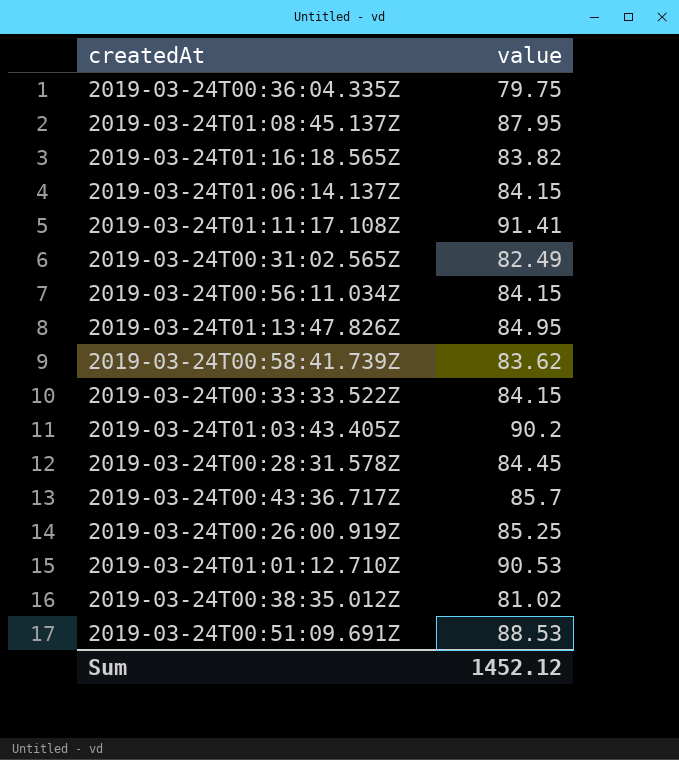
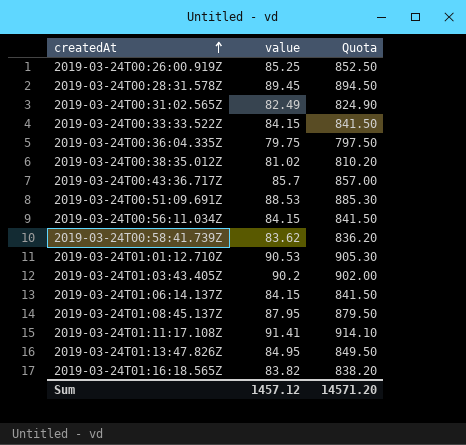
row order: none -> createdAt ascending
column Quota | formula: none -> [value] * 10
2019-03-24T00:28:31.578Z | value: 84.45 -> 89.45
Sum | value: 1452.12 -> 1457.12

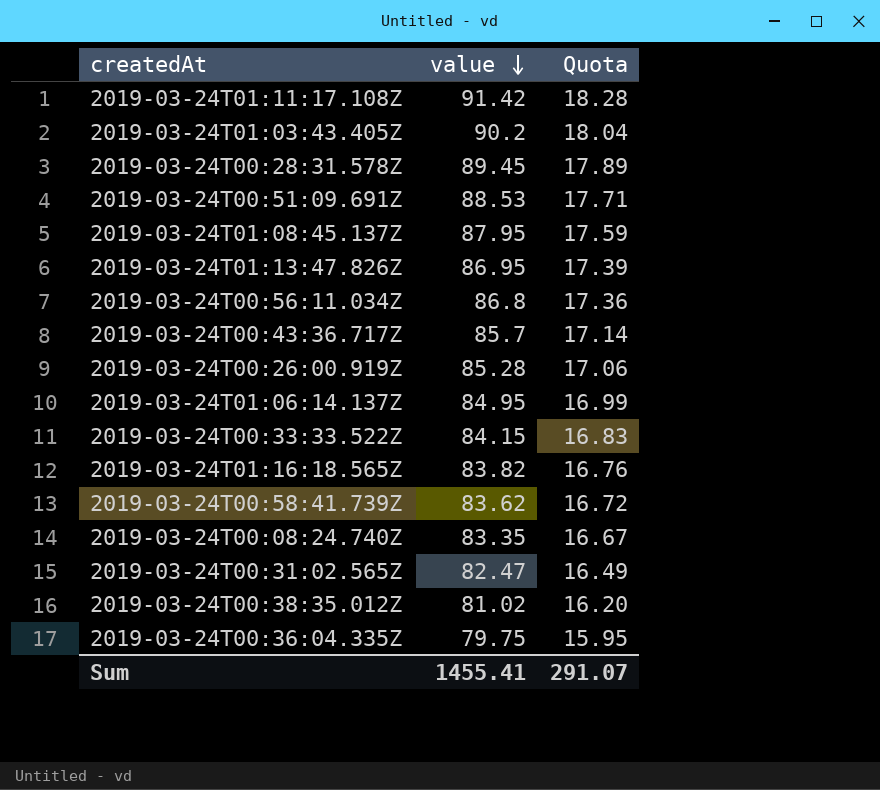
row order: createdAt ascending -> value descending
column Quota | formula: [value] * 10 -> [value] * 0.2
row 2019-03-24T01:01:12.710Z: 90.53 | 905.30 -> none
2019-03-24T01:11:17.108Z | value: 91.41 -> 91.42
2019-03-24T01:13:47.826Z | value: 84.95 -> 86.95
2019-03-24T00:56:11.034Z | value: 84.15 -> 86.8
2019-03-24T00:26:00.919Z | value: 85.25 -> 85.28
2019-03-24T01:06:14.137Z | value: 84.15 -> 84.95
row 2019-03-24T00:08:24.740Z: none -> 83.35 | 16.67
2019-03-24T00:31:02.565Z | value: 82.49 -> 82.47
Sum | value: 1457.12 -> 1455.41
Sum | Quota: 14571.20 -> 291.07

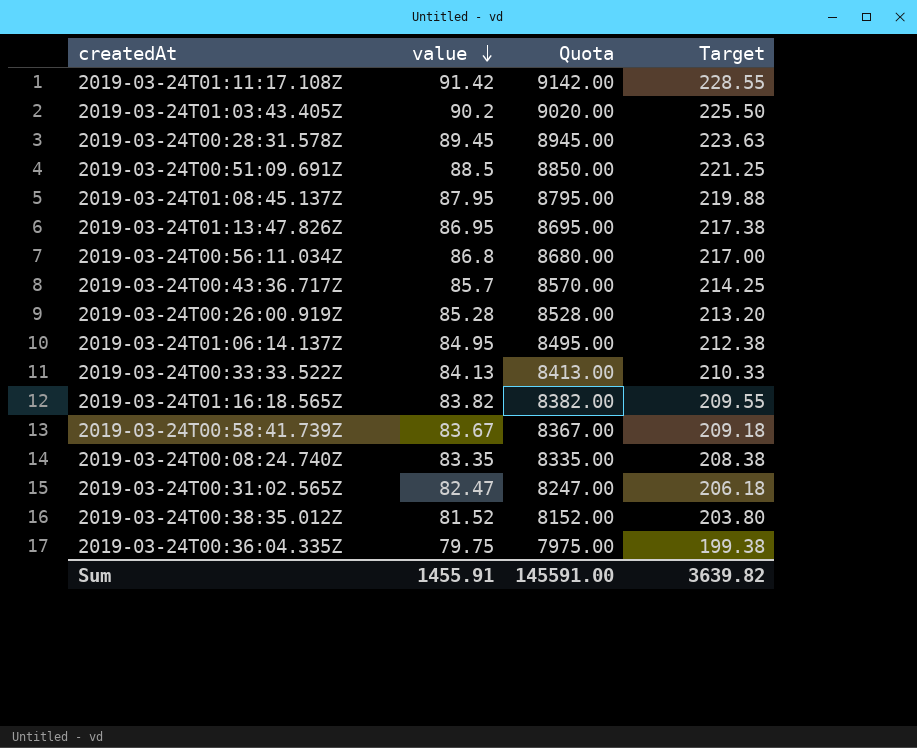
column Quota | formula: [value] * 0.2 -> [value] * 100
column Target | formula: none -> [value] * 2.5
2019-03-24T00:51:09.691Z | value: 88.53 -> 88.5
2019-03-24T00:33:33.522Z | value: 84.15 -> 84.13
2019-03-24T00:58:41.739Z | value: 83.62 -> 83.67
2019-03-24T00:38:35.012Z | value: 81.02 -> 81.52
Sum | value: 1455.41 -> 1455.91
Sum | Quota: 291.07 -> 145591.00

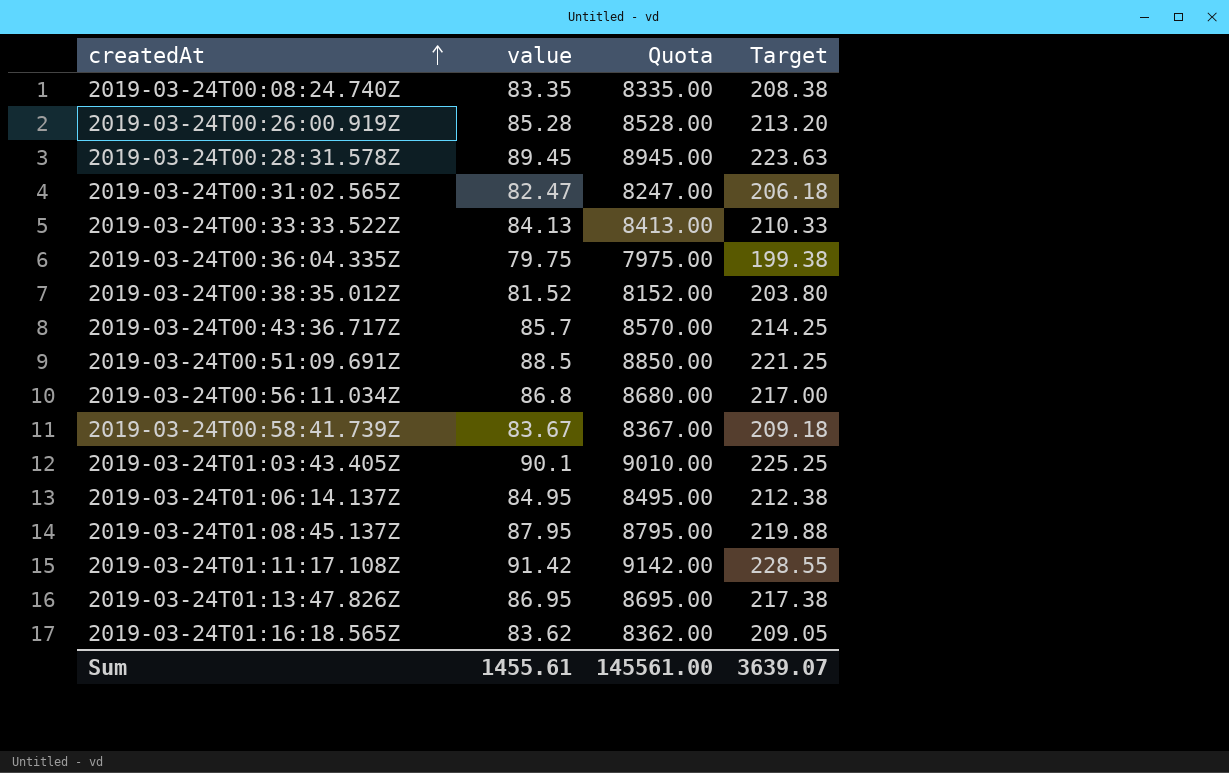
row order: value descending -> createdAt ascending
2019-03-24T01:03:43.405Z | value: 90.2 -> 90.1
2019-03-24T01:03:43.405Z | Quota: 9020.00 -> 9010.00
2019-03-24T01:03:43.405Z | Target: 225.50 -> 225.25
2019-03-24T01:16:18.565Z | value: 83.82 -> 83.62
2019-03-24T01:16:18.565Z | Quota: 8382.00 -> 8362.00
2019-03-24T01:16:18.565Z | Target: 209.55 -> 209.05
Sum | value: 1455.91 -> 1455.61
Sum | Quota: 145591.00 -> 145561.00
Sum | Target: 3639.82 -> 3639.07

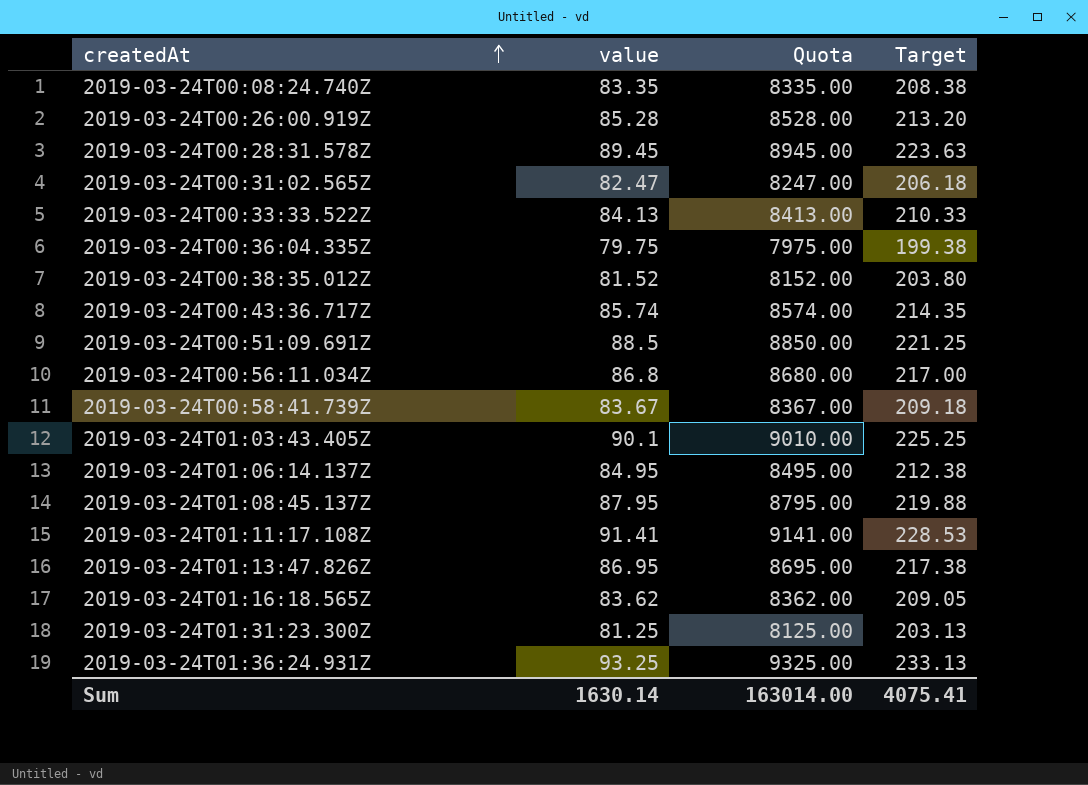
2019-03-24T00:43:36.717Z | value: 85.7 -> 85.74
2019-03-24T00:43:36.717Z | Quota: 8570.00 -> 8574.00
2019-03-24T00:43:36.717Z | Target: 214.25 -> 214.35
2019-03-24T01:11:17.108Z | value: 91.42 -> 91.41
2019-03-24T01:11:17.108Z | Quota: 9142.00 -> 9141.00
2019-03-24T01:11:17.108Z | Target: 228.55 -> 228.53
row 2019-03-24T01:31:23.300Z: none -> 81.25 | 8125.00 | 203.13
row 2019-03-24T01:36:24.931Z: none -> 93.25 | 9325.00 | 233.13
Sum | value: 1455.61 -> 1630.14
Sum | Quota: 145561.00 -> 163014.00
Sum | Target: 3639.07 -> 4075.41

